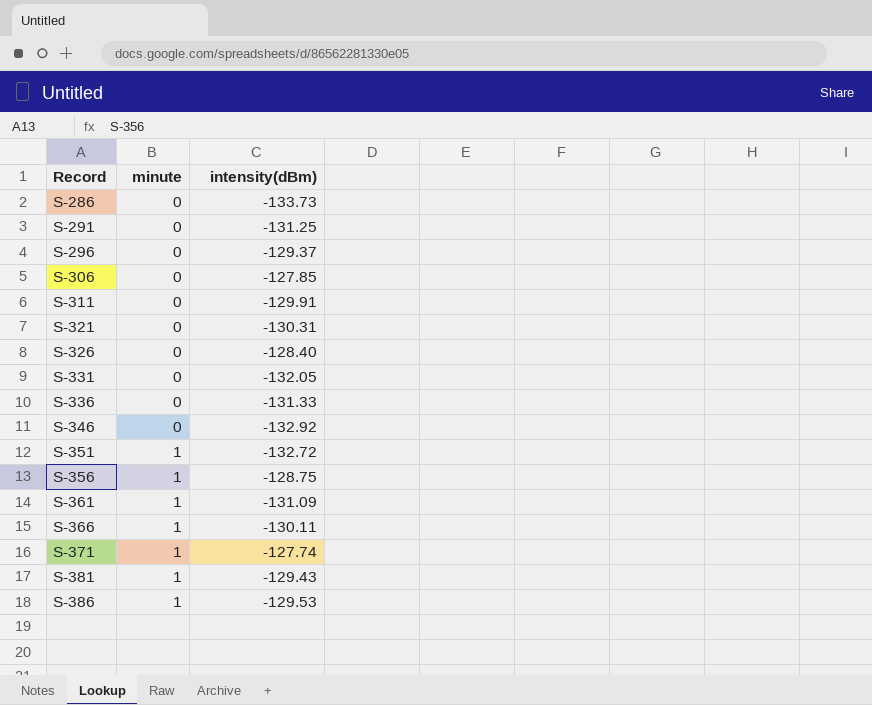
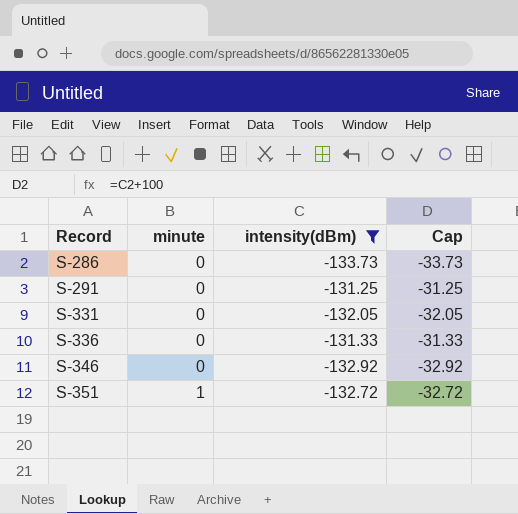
filter: none -> intensity(dBm) <= -131.25
column Cap | formula: none -> [intensity(dBm)] + 100

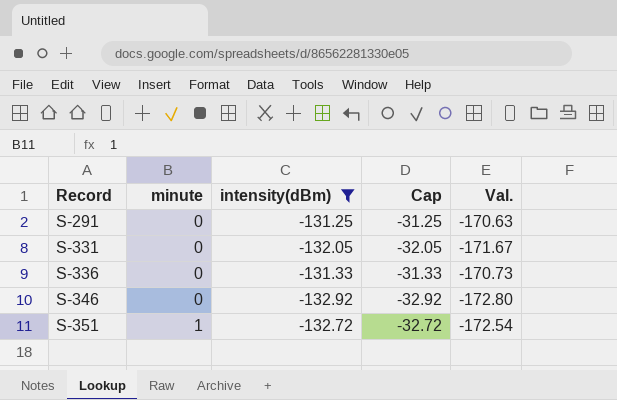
column Val. | formula: none -> [intensity(dBm)] * 1.3
row S-286: 0 | -133.73 | -33.73 -> none

